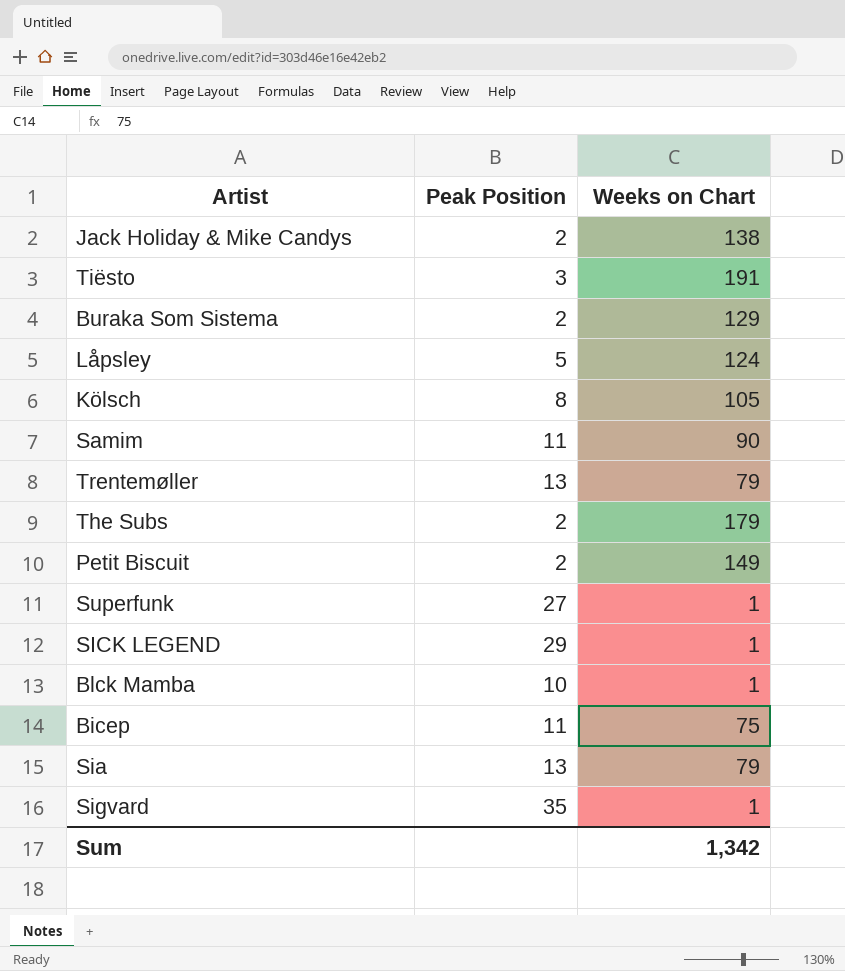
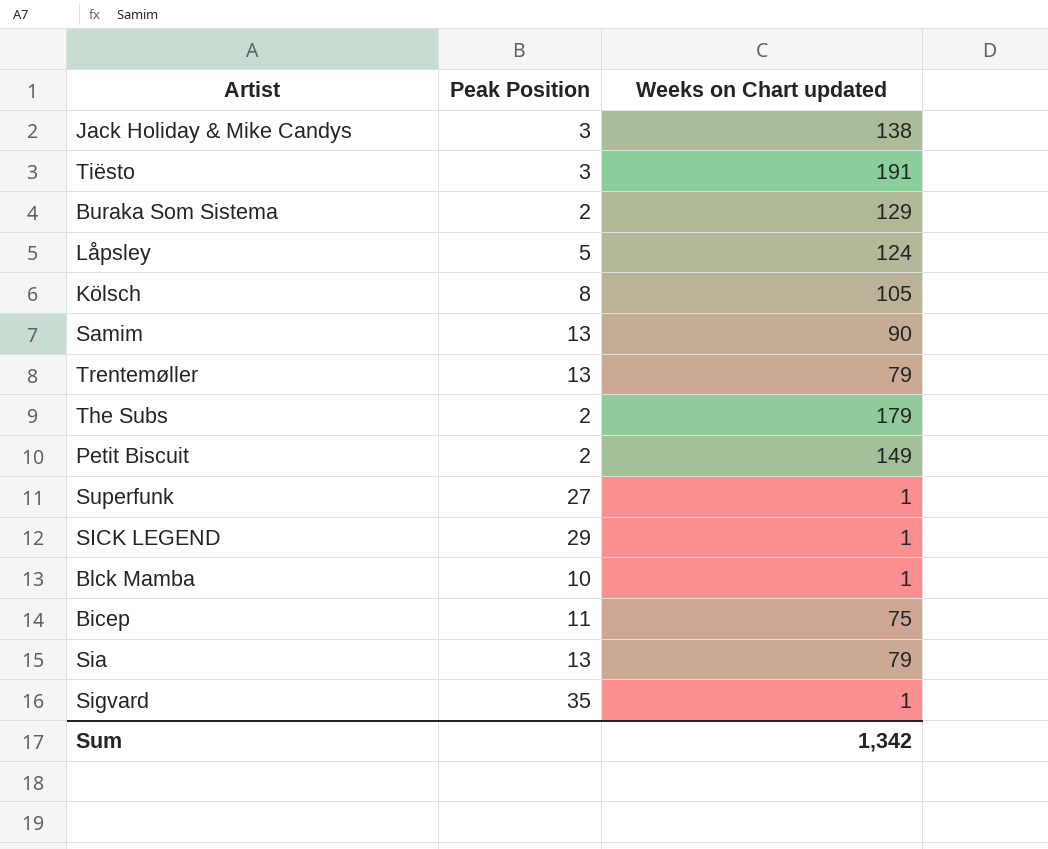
column name: Weeks on Chart -> Weeks on Chart updated
Jack Holiday & Mike Candys | Peak Position: 2 -> 3
Samim | Peak Position: 11 -> 13

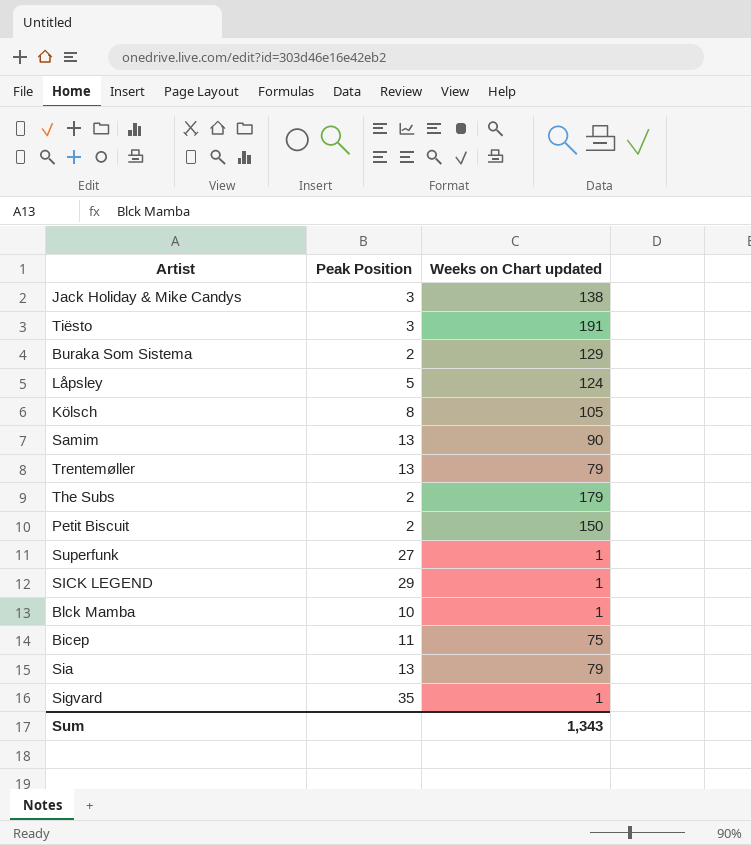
Petit Biscuit | Weeks on Chart updated: 149 -> 150
Sum | Weeks on Chart updated: 1,342 -> 1,343

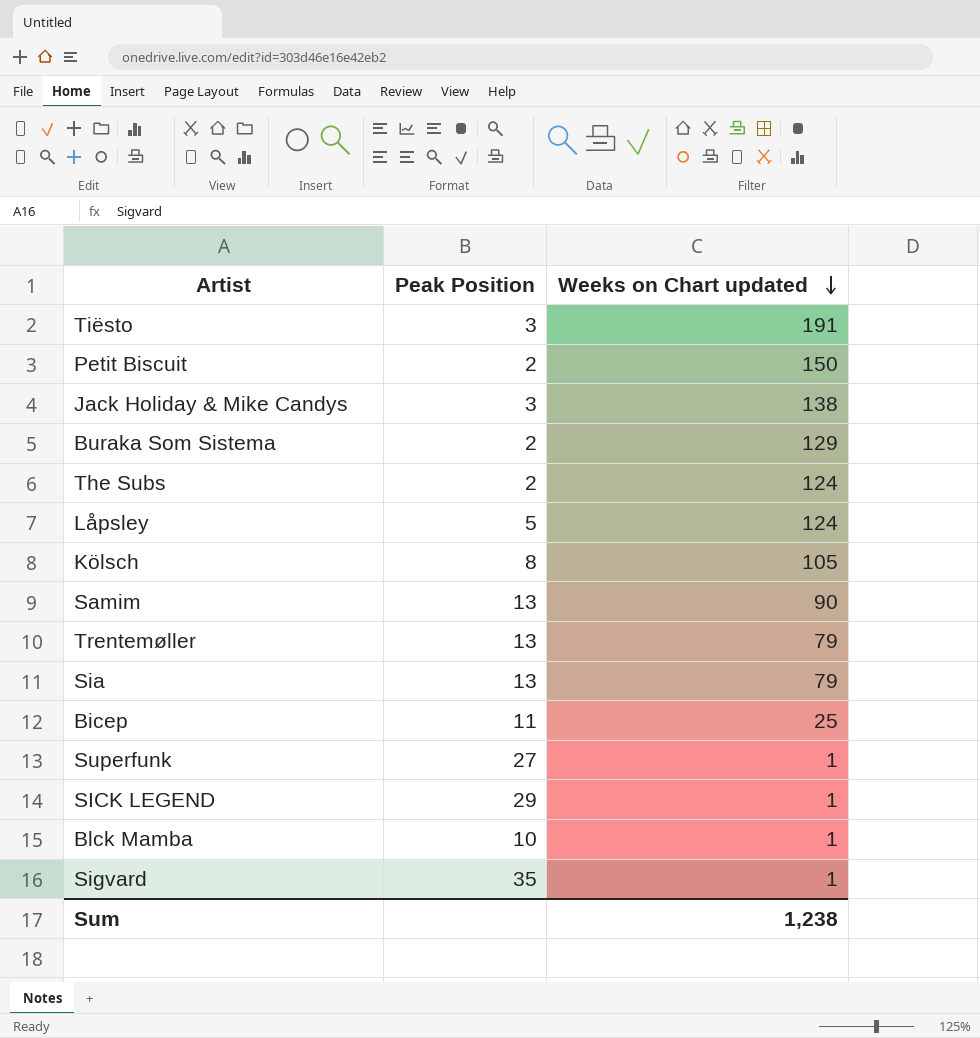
row order: none -> Weeks on Chart updated descending
The Subs | Weeks on Chart updated: 179 -> 124
Bicep | Weeks on Chart updated: 75 -> 25
Sum | Weeks on Chart updated: 1,343 -> 1,238

